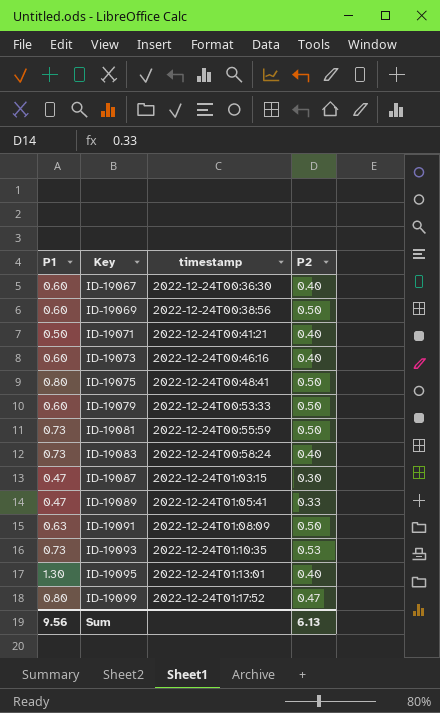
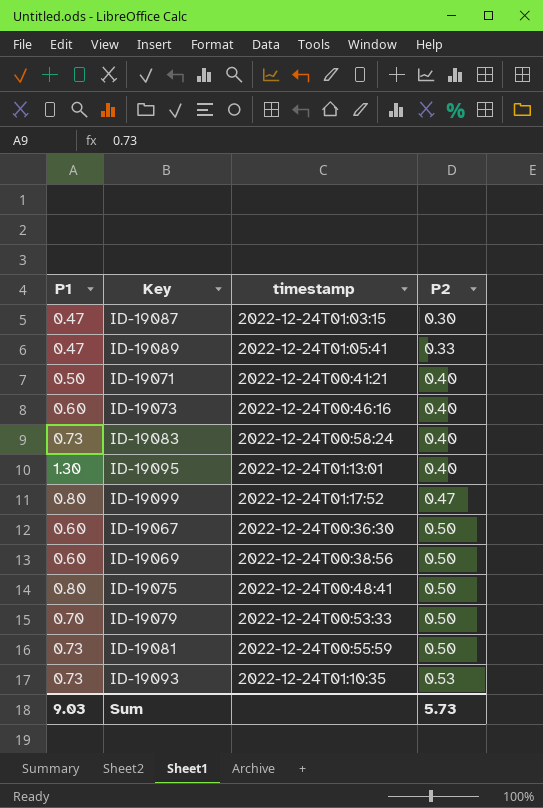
row order: Key ascending -> P2 ascending
row ID-19091: 0.63 | 2022-12-24T01:08:09 | 0.50 -> none
ID-19067 | P2: 0.40 -> 0.50
ID-19079 | P1: 0.60 -> 0.70
Sum | P1: 9.56 -> 9.03
Sum | P2: 6.13 -> 5.73

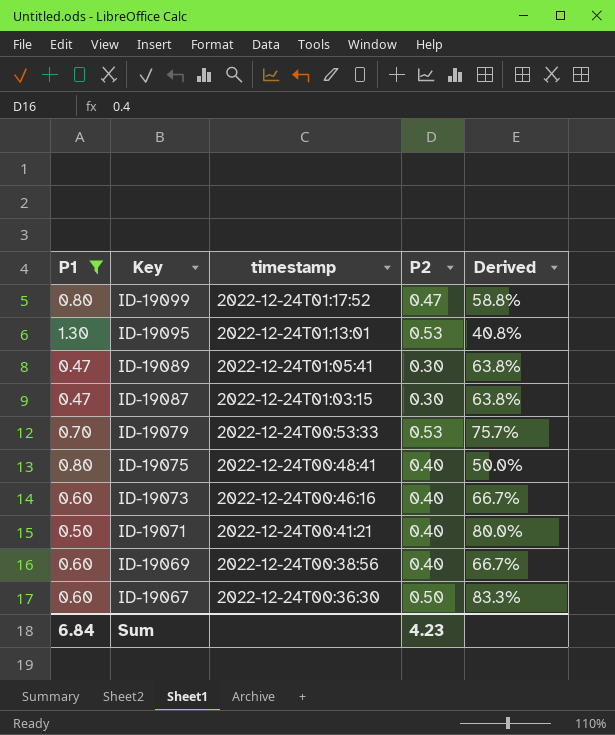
filter: none -> P1 != 0.73
row order: P2 ascending -> Key descending
column Derived | formula: none -> [P2] / [P1]
ID-19095 | P2: 0.40 -> 0.53
ID-19089 | P2: 0.33 -> 0.30
ID-19079 | P2: 0.50 -> 0.53
ID-19075 | P2: 0.50 -> 0.40
ID-19069 | P2: 0.50 -> 0.40
Sum | P1: 9.03 -> 6.84
Sum | P2: 5.73 -> 4.23

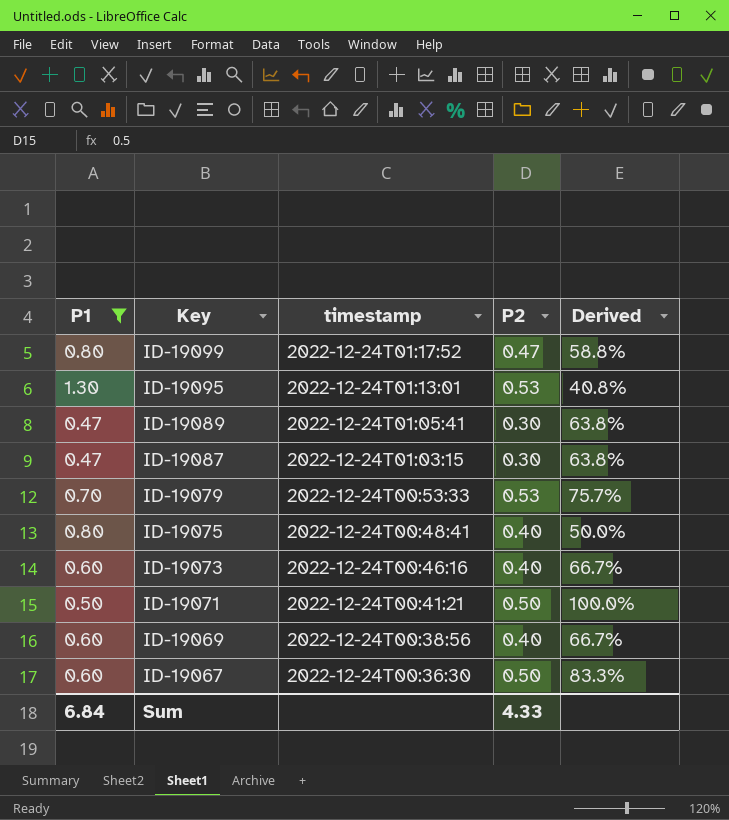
ID-19071 | P2: 0.40 -> 0.50
ID-19071 | Derived: 80.0% -> 100.0%
Sum | P2: 4.23 -> 4.33

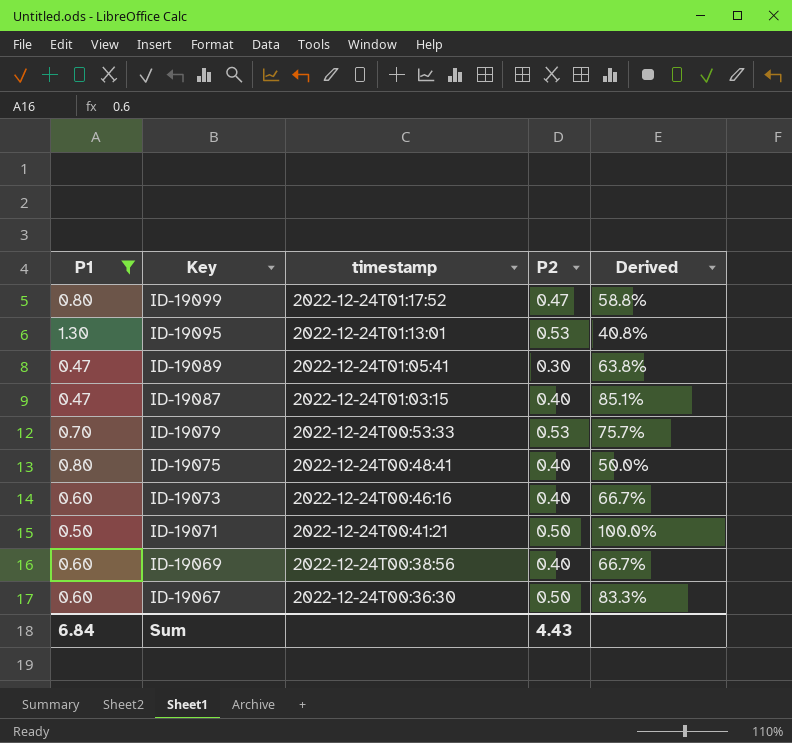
ID-19087 | P2: 0.30 -> 0.40
ID-19087 | Derived: 63.8% -> 85.1%
Sum | P2: 4.33 -> 4.43

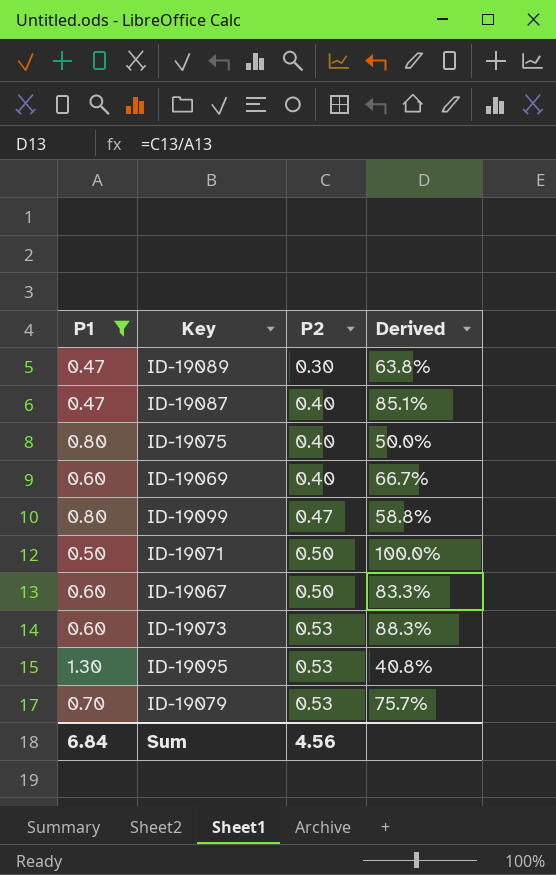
row order: Key descending -> P2 ascending
column timestamp | position: 3 -> none
ID-19073 | P2: 0.40 -> 0.53
ID-19073 | Derived: 66.7% -> 88.3%
Sum | P2: 4.43 -> 4.56

